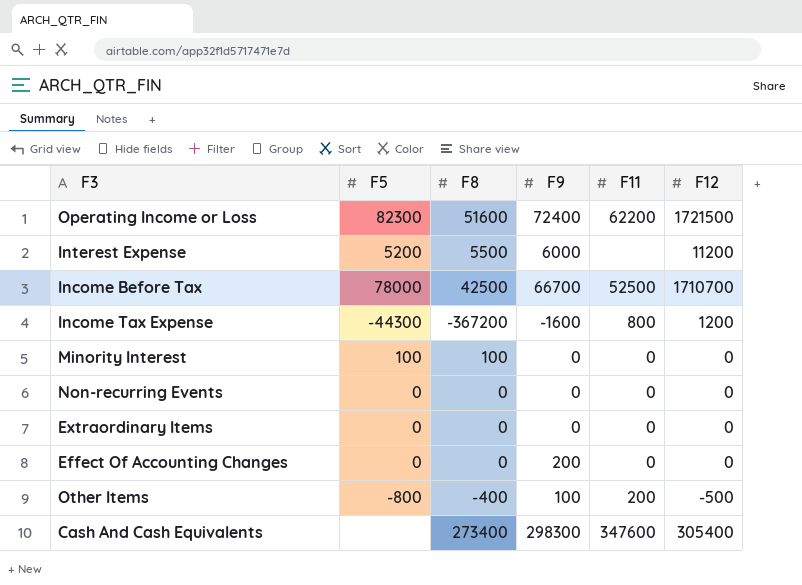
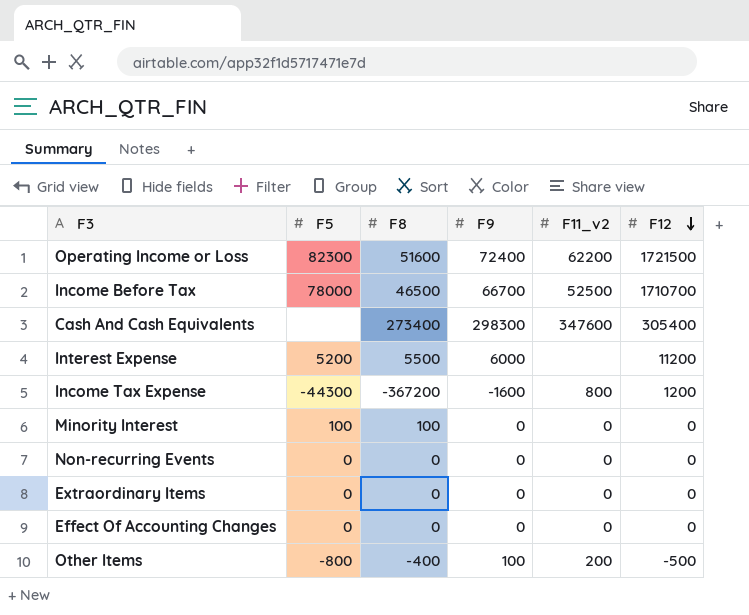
row order: none -> F12 descending
column name: F11 -> F11_v2
Income Before Tax | F8: 42500 -> 46500
Effect Of Accounting Changes | F9: 200 -> 0

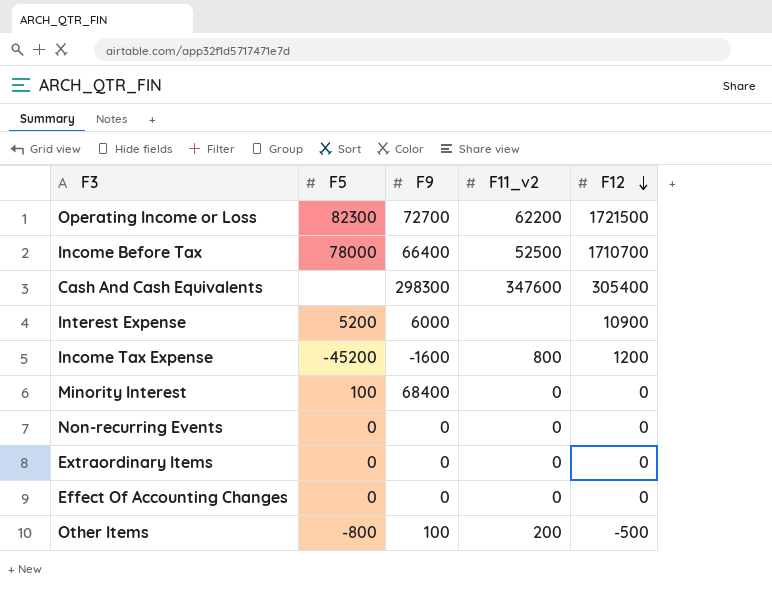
column F8 | position: 3 -> none
Operating Income or Loss | F9: 72400 -> 72700
Income Before Tax | F9: 66700 -> 66400
Interest Expense | F12: 11200 -> 10900
Income Tax Expense | F5: -44300 -> -45200
Minority Interest | F9: 0 -> 68400

